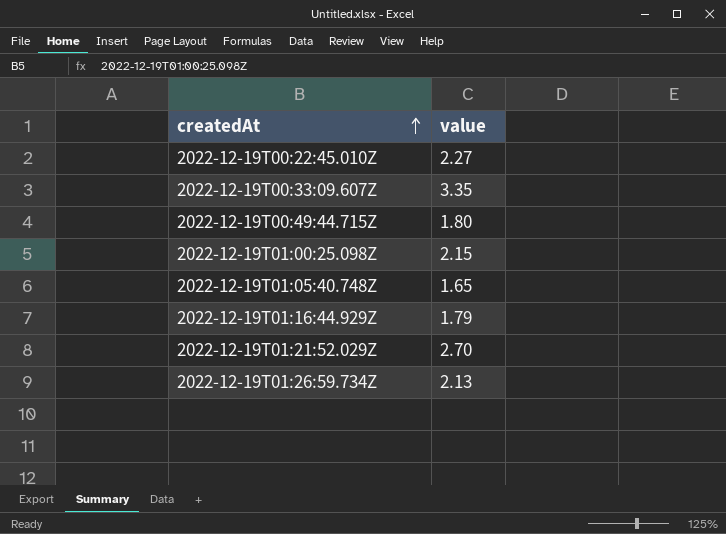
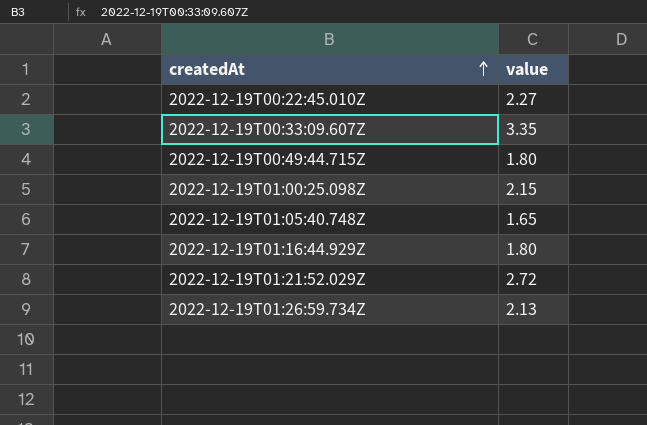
2022-12-19T01:16:44.929Z | value: 1.79 -> 1.80
2022-12-19T01:21:52.029Z | value: 2.70 -> 2.72

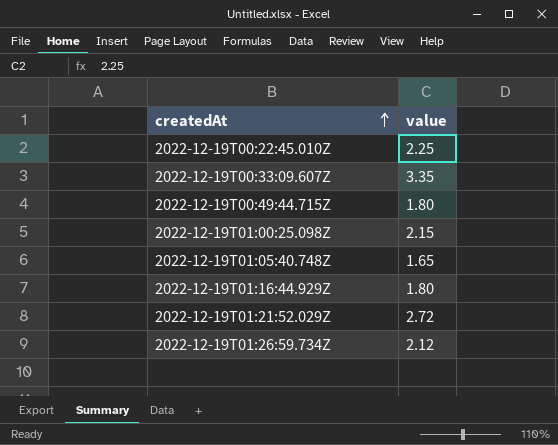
2022-12-19T00:22:45.010Z | value: 2.27 -> 2.25
2022-12-19T01:26:59.734Z | value: 2.13 -> 2.12

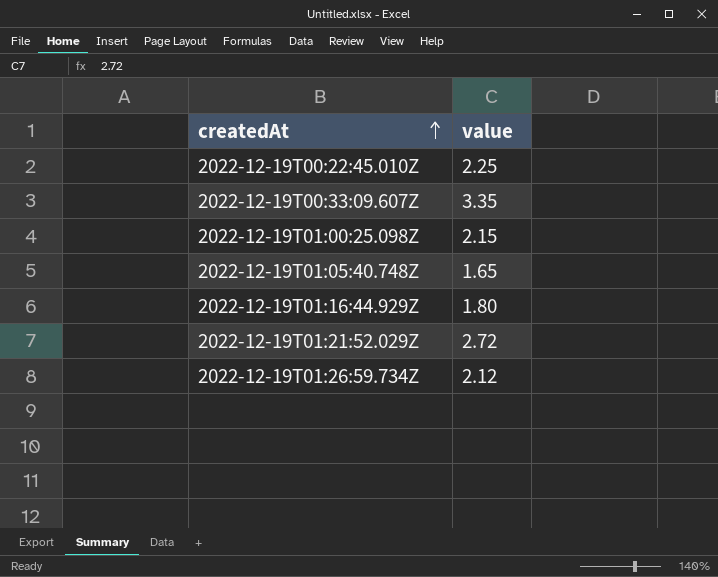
row 2022-12-19T00:49:44.715Z: 1.80 -> none

